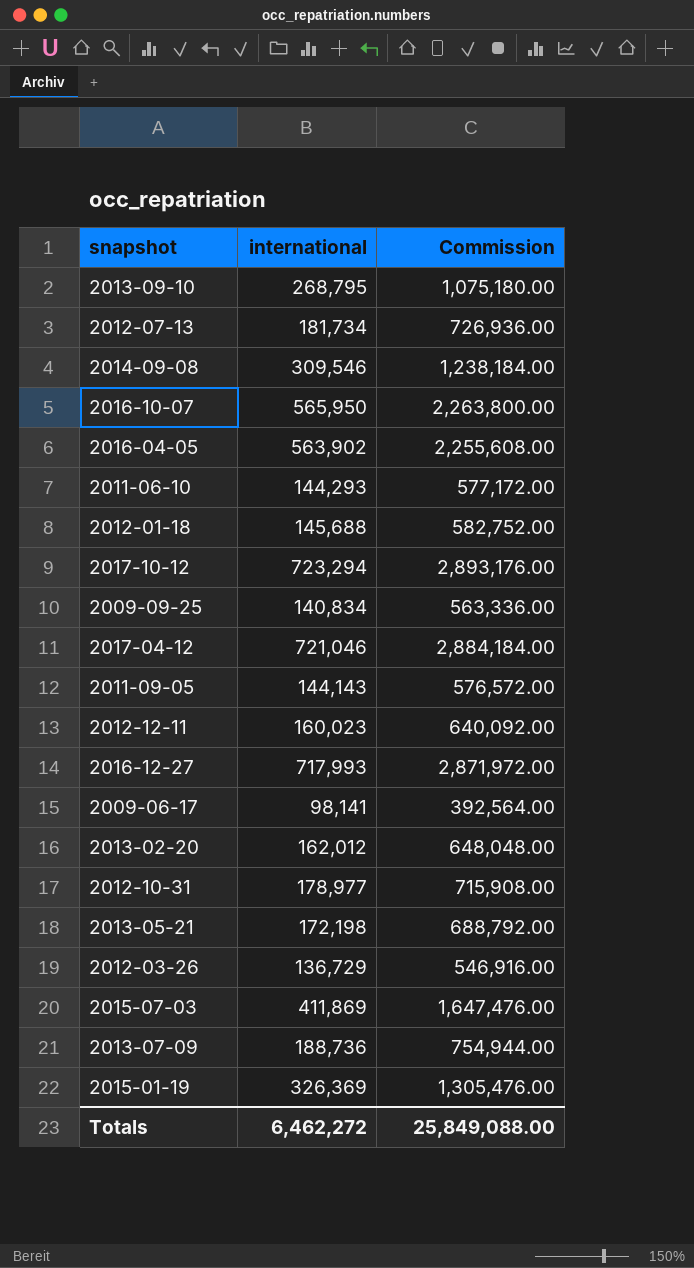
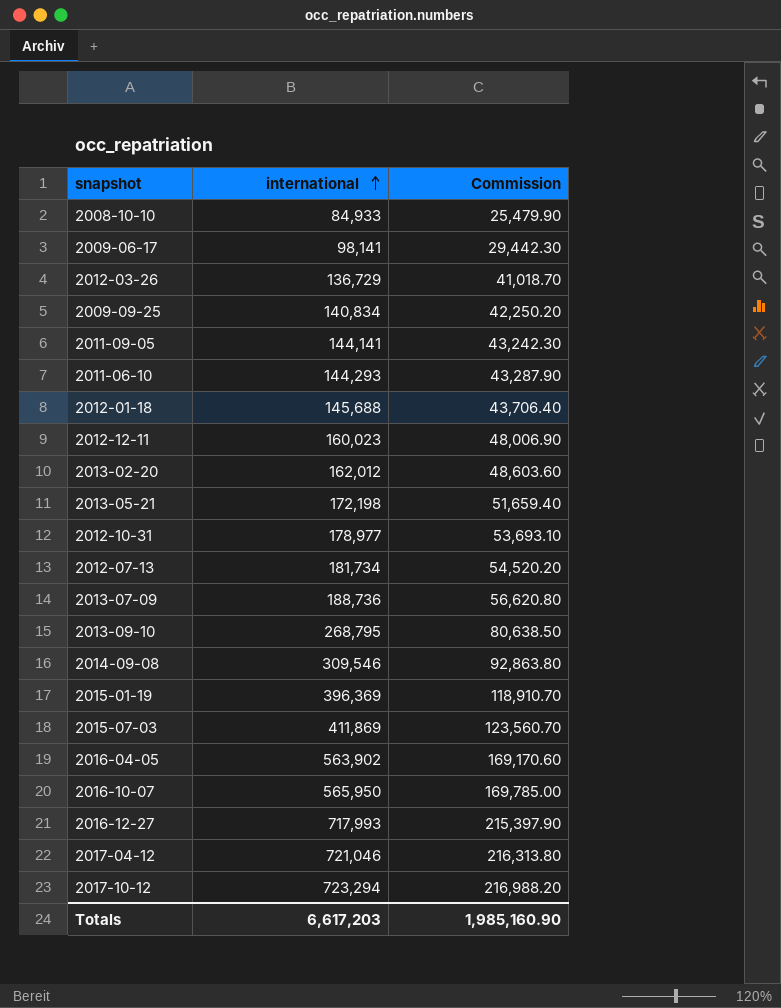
row order: none -> international ascending
column Commission | formula: [international] * 4 -> [international] * 0.3
row 2008-10-10: none -> 84,933 | 25,479.90
2011-09-05 | international: 144,143 -> 144,141
2015-01-19 | international: 326,369 -> 396,369
Totals | international: 6,462,272 -> 6,617,203
Totals | Commission: 25,849,088.00 -> 1,985,160.90

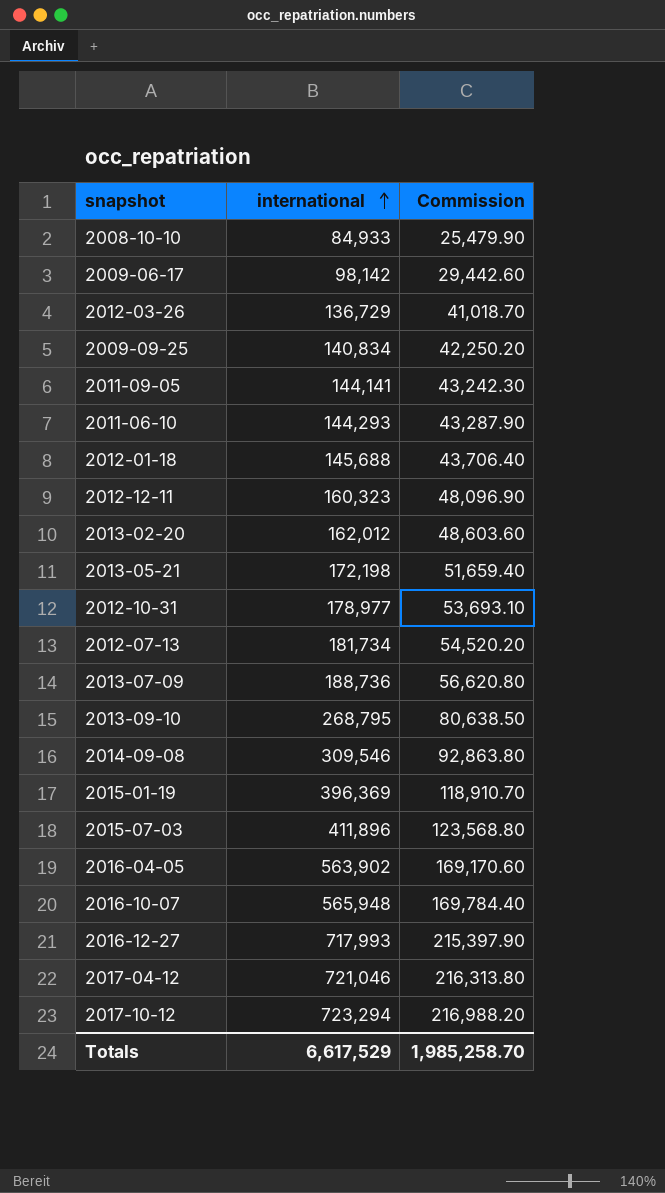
2009-06-17 | international: 98,141 -> 98,142
2009-06-17 | Commission: 29,442.30 -> 29,442.60
2012-12-11 | international: 160,023 -> 160,323
2012-12-11 | Commission: 48,006.90 -> 48,096.90
2015-07-03 | international: 411,869 -> 411,896
2015-07-03 | Commission: 123,560.70 -> 123,568.80
2016-10-07 | international: 565,950 -> 565,948
2016-10-07 | Commission: 169,785.00 -> 169,784.40
Totals | international: 6,617,203 -> 6,617,529
Totals | Commission: 1,985,160.90 -> 1,985,258.70

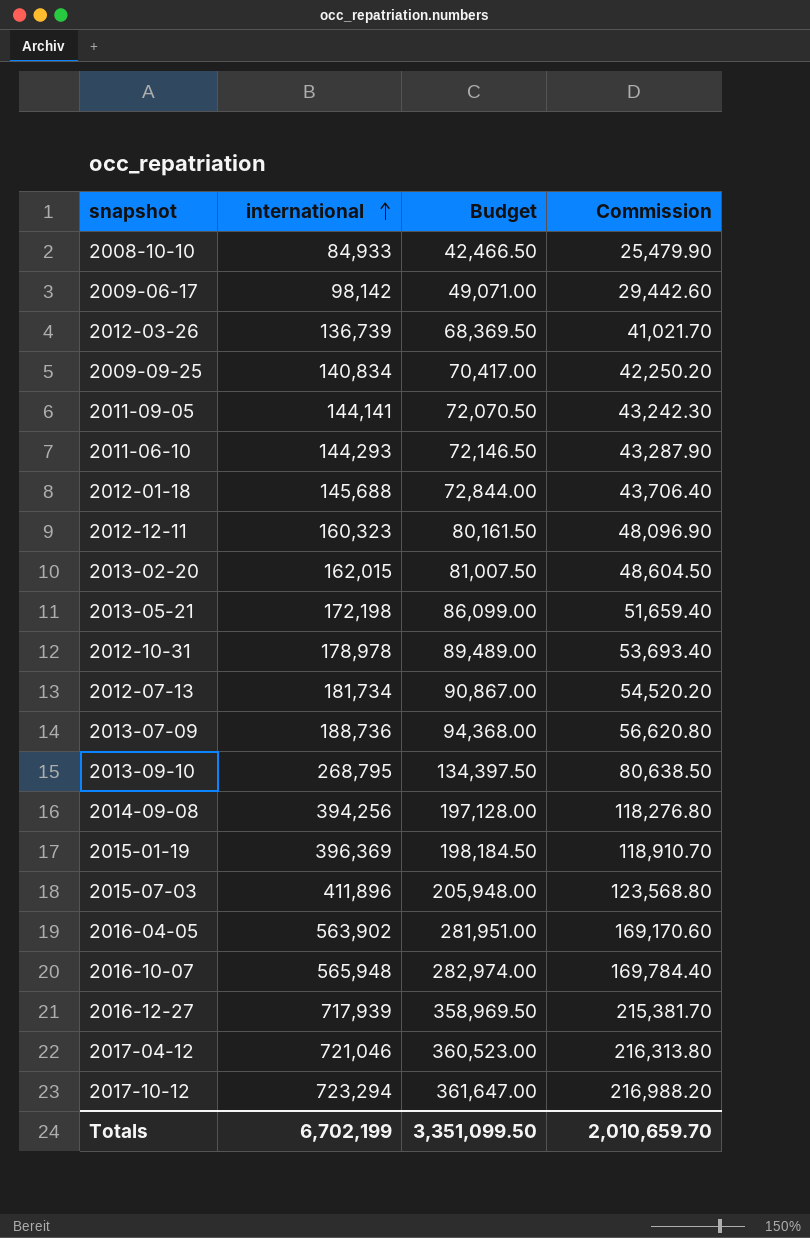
column Budget | formula: none -> [international] * 0.5
2012-03-26 | international: 136,729 -> 136,739
2012-03-26 | Commission: 41,018.70 -> 41,021.70
2013-02-20 | international: 162,012 -> 162,015
2013-02-20 | Commission: 48,603.60 -> 48,604.50
2012-10-31 | international: 178,977 -> 178,978
2012-10-31 | Commission: 53,693.10 -> 53,693.40
2014-09-08 | international: 309,546 -> 394,256
2014-09-08 | Commission: 92,863.80 -> 118,276.80
2016-12-27 | international: 717,993 -> 717,939
2016-12-27 | Commission: 215,397.90 -> 215,381.70
Totals | international: 6,617,529 -> 6,702,199
Totals | Commission: 1,985,258.70 -> 2,010,659.70

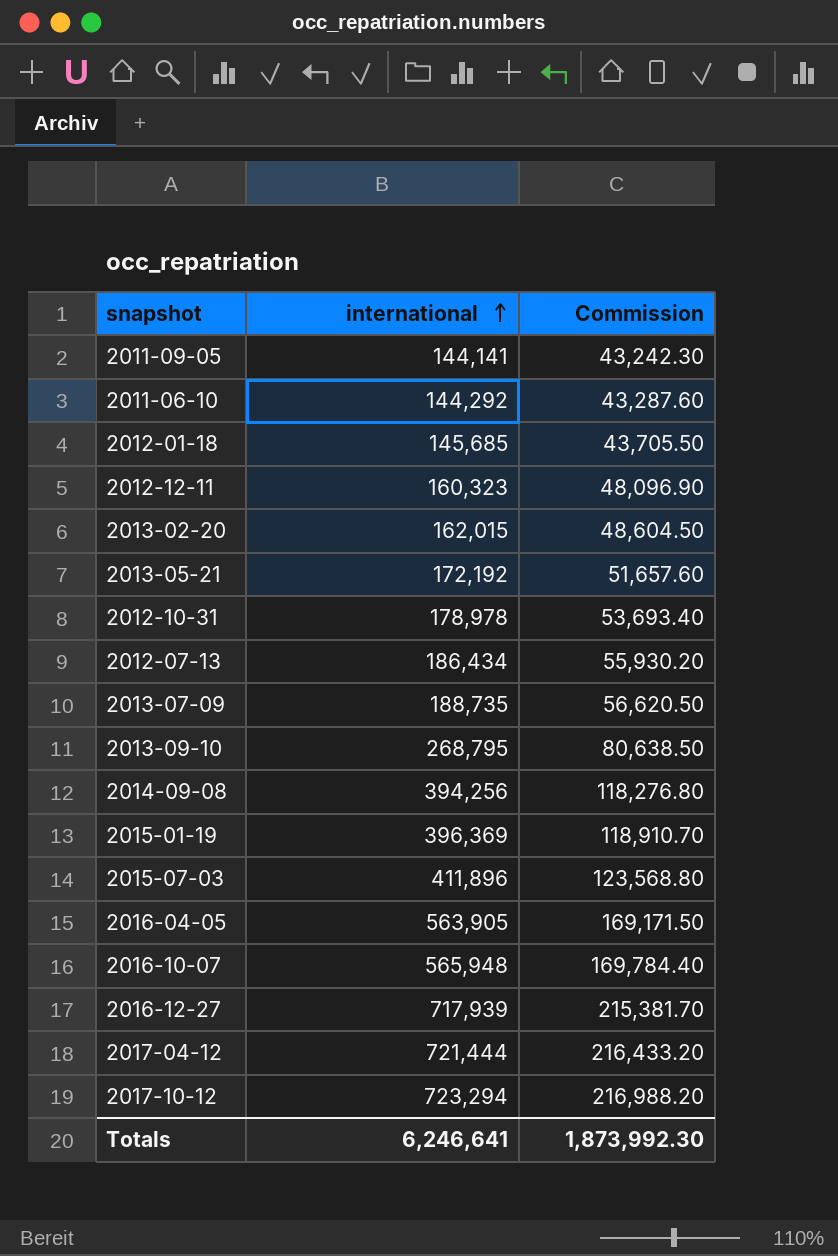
column Budget | formula: [international] * 0.5 -> none
row 2008-10-10: 84,933 | 42,466.50 | 25,479.90 -> none
row 2009-06-17: 98,142 | 49,071.00 | 29,442.60 -> none
row 2012-03-26: 136,739 | 68,369.50 | 41,021.70 -> none
row 2009-09-25: 140,834 | 70,417.00 | 42,250.20 -> none
2011-06-10 | international: 144,293 -> 144,292
2011-06-10 | Commission: 43,287.90 -> 43,287.60
2012-01-18 | international: 145,688 -> 145,685
2012-01-18 | Commission: 43,706.40 -> 43,705.50
2013-05-21 | international: 172,198 -> 172,192
2013-05-21 | Commission: 51,659.40 -> 51,657.60
2012-07-13 | international: 181,734 -> 186,434
2012-07-13 | Commission: 54,520.20 -> 55,930.20
2013-07-09 | international: 188,736 -> 188,735
2013-07-09 | Commission: 56,620.80 -> 56,620.50
2016-04-05 | international: 563,902 -> 563,905
2016-04-05 | Commission: 169,170.60 -> 169,171.50
2017-04-12 | international: 721,046 -> 721,444
2017-04-12 | Commission: 216,313.80 -> 216,433.20
Totals | international: 6,702,199 -> 6,246,641
Totals | Commission: 2,010,659.70 -> 1,873,992.30

